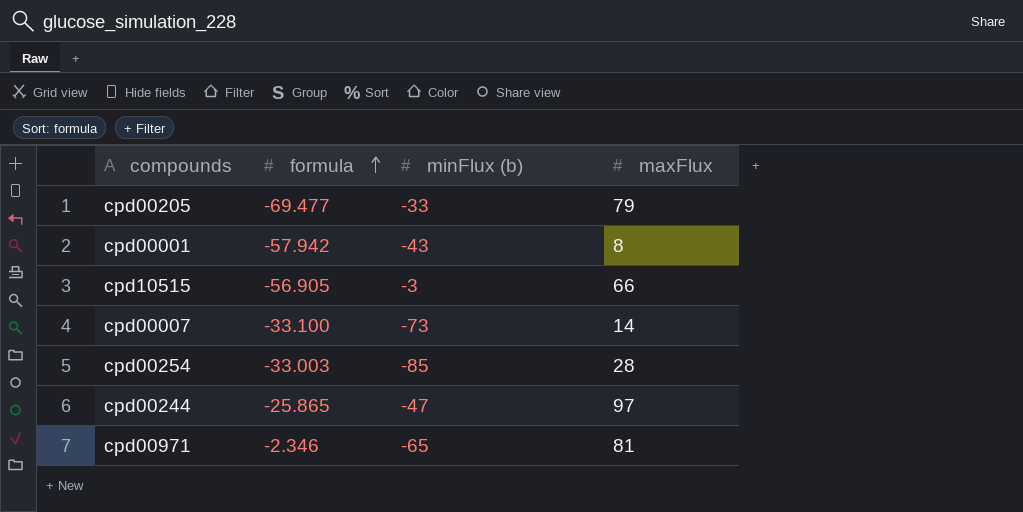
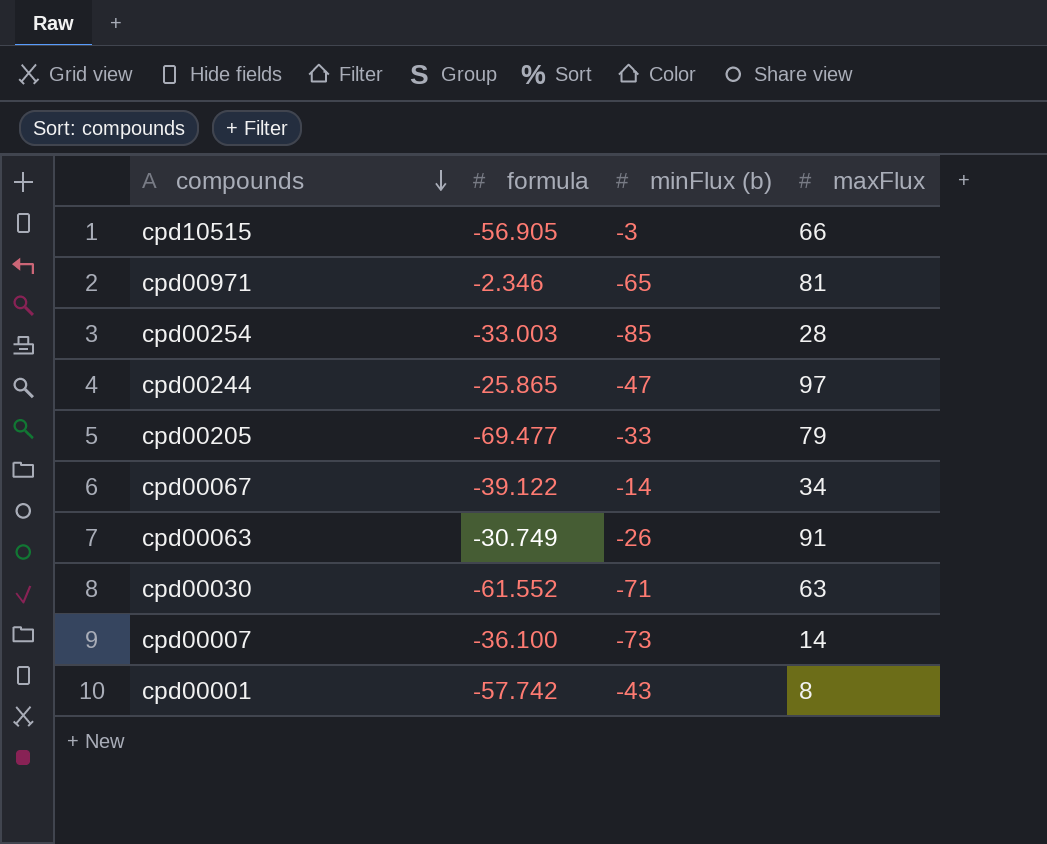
row order: formula ascending -> compounds descending
row cpd00067: none -> -39.122 | -14 | 34
row cpd00063: none -> -30.749 | -26 | 91
row cpd00030: none -> -61.552 | -71 | 63
cpd00007 | formula: -33.100 -> -36.100
cpd00001 | formula: -57.942 -> -57.742

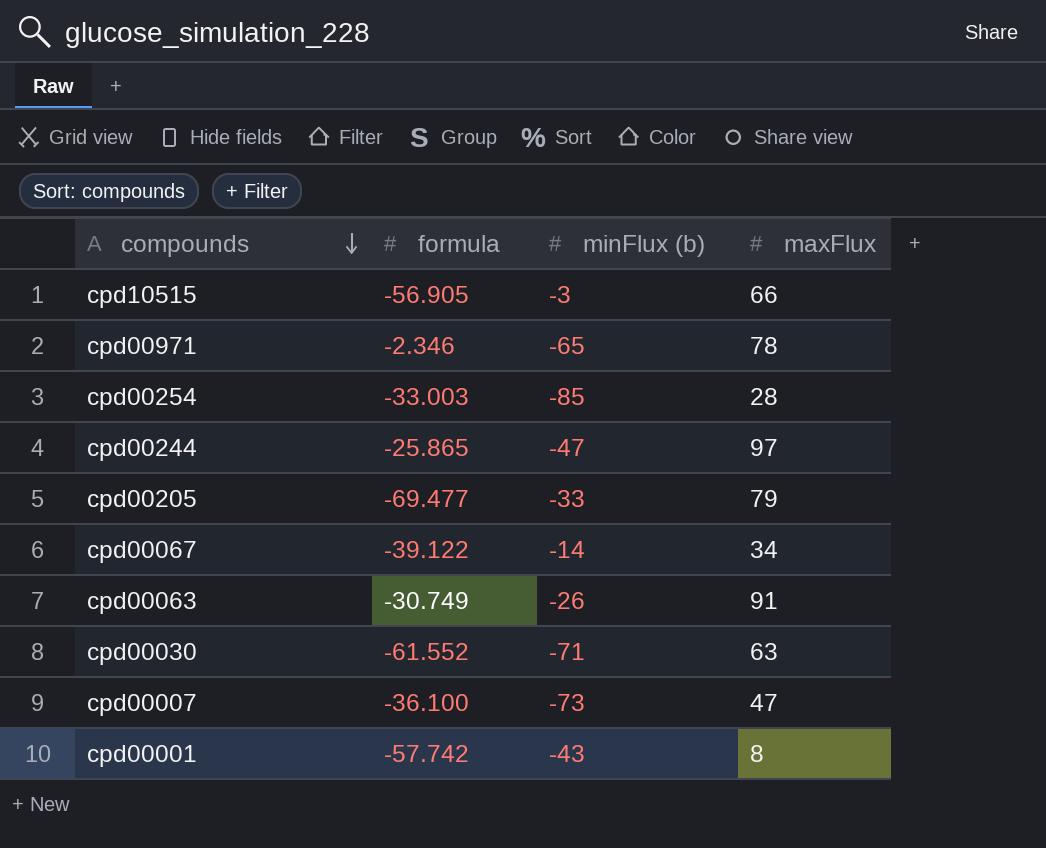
cpd00971 | maxFlux: 81 -> 78
cpd00007 | maxFlux: 14 -> 47

